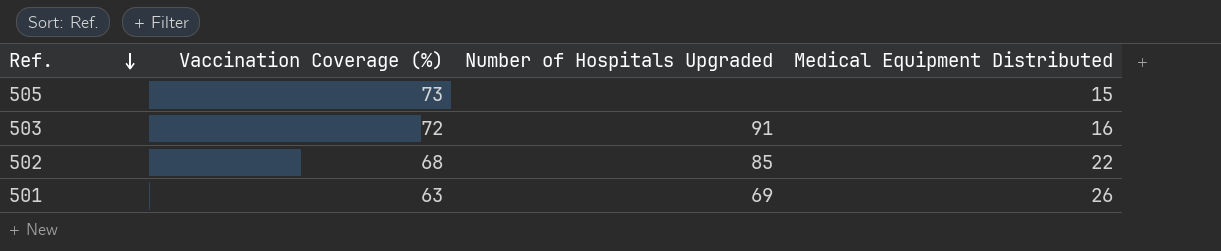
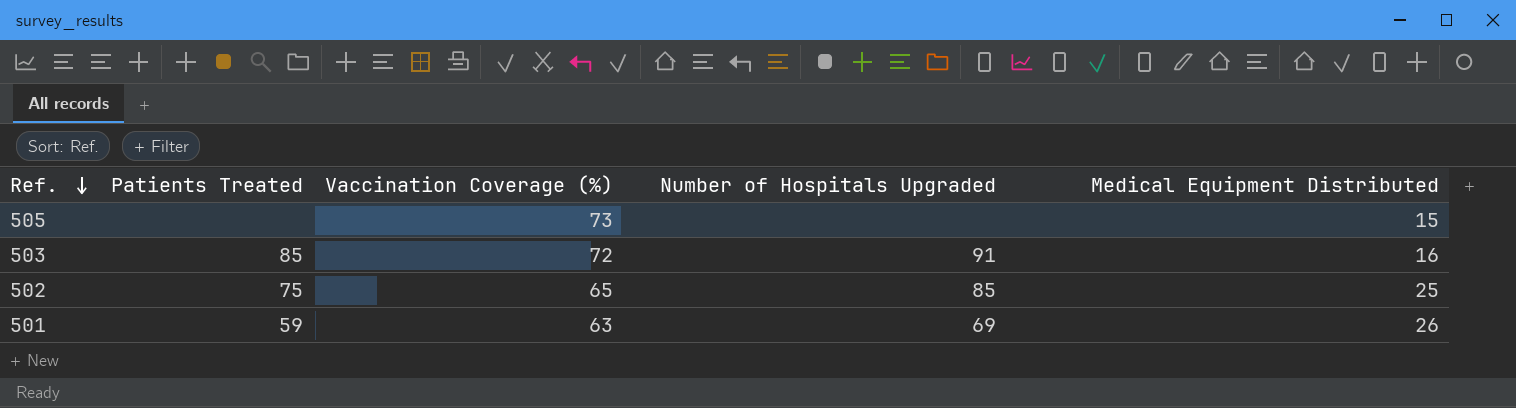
column Patients Treated | position: none -> 2
502 | Vaccination Coverage (%): 68 -> 65
502 | Medical Equipment Distributed: 22 -> 25

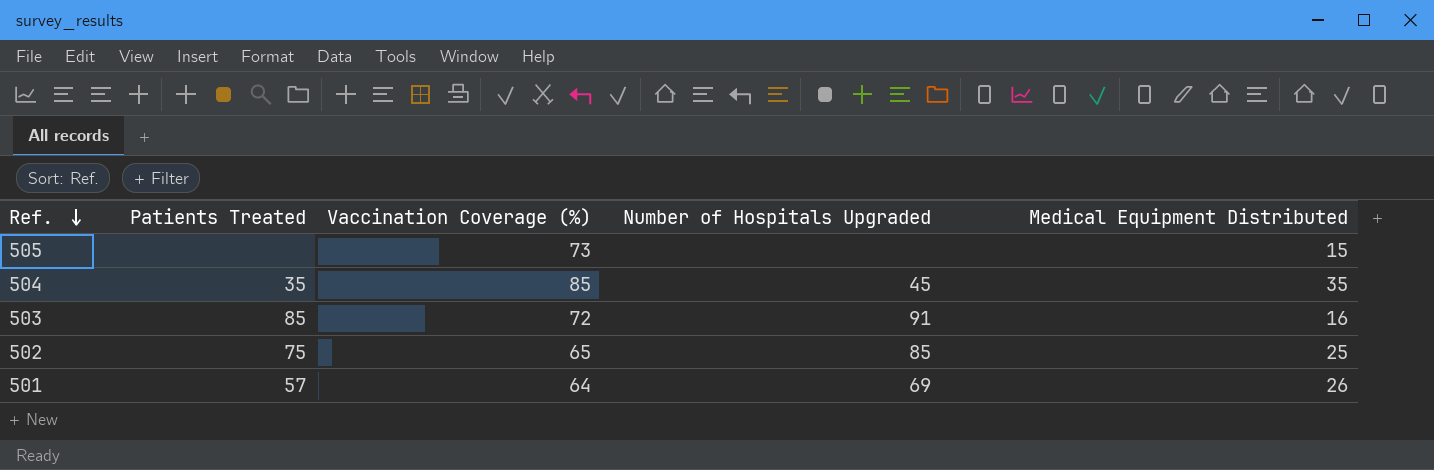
row 504: none -> 35 | 85 | 45 | 35
501 | Patients Treated: 59 -> 57
501 | Vaccination Coverage (%): 63 -> 64

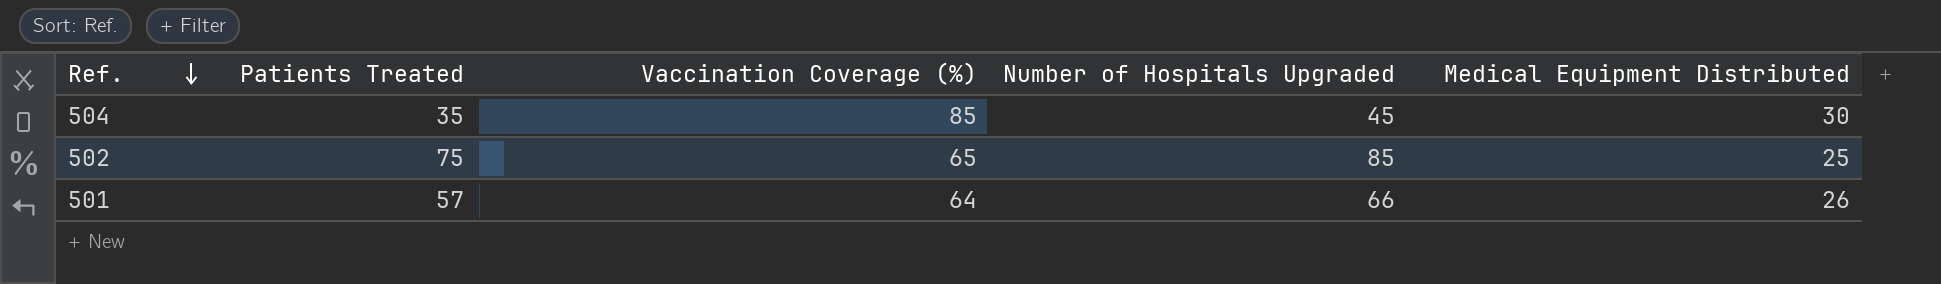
row 505: none | 73 | none | 15 -> none
row 503: 85 | 72 | 91 | 16 -> none
504 | Medical Equipment Distributed: 35 -> 30
501 | Number of Hospitals Upgraded: 69 -> 66

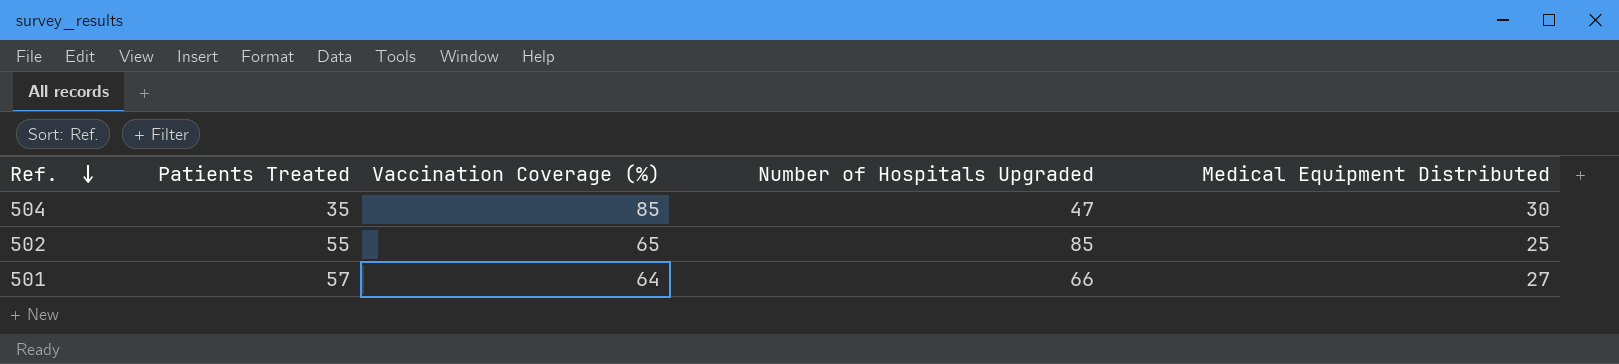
504 | Number of Hospitals Upgraded: 45 -> 47
502 | Patients Treated: 75 -> 55
501 | Medical Equipment Distributed: 26 -> 27

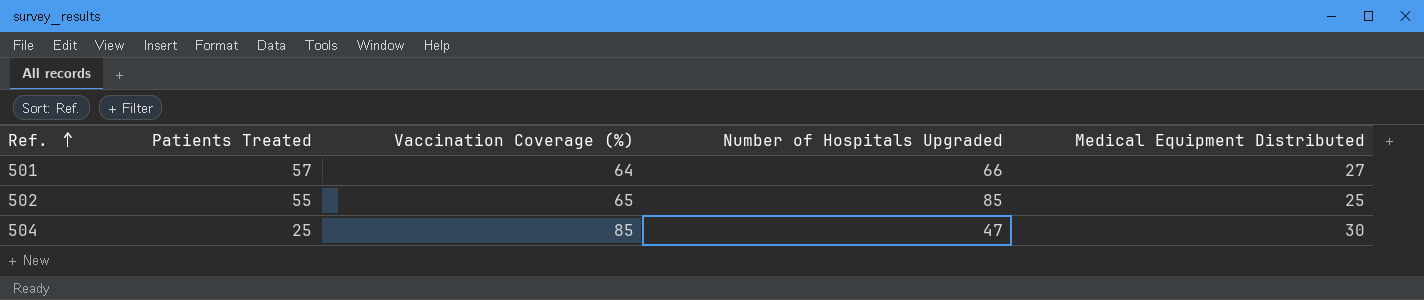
row order: Ref. descending -> Ref. ascending
504 | Patients Treated: 35 -> 25

